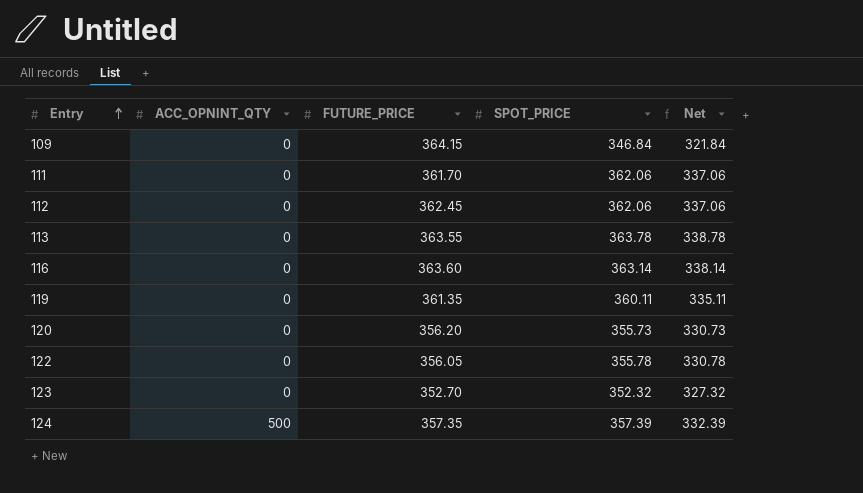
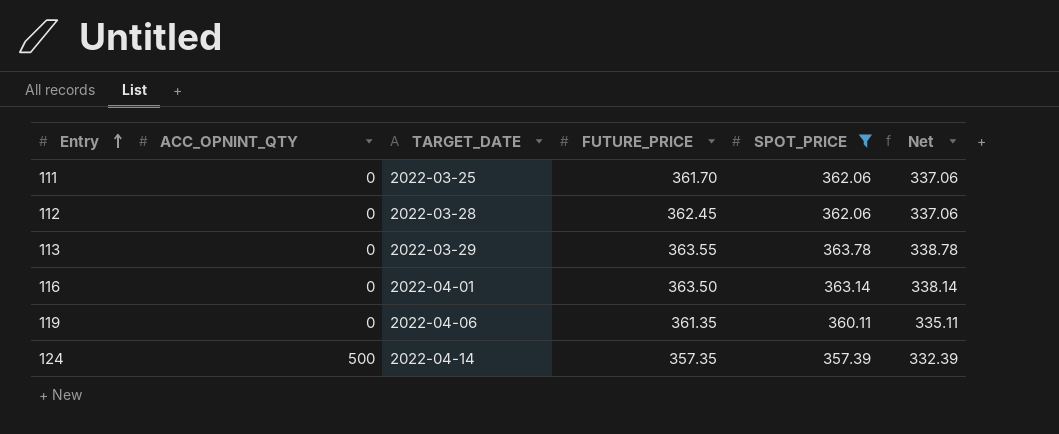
filter: none -> SPOT_PRICE >= 357.39
column TARGET_DATE | position: none -> 3
116 | FUTURE_PRICE: 363.60 -> 363.50

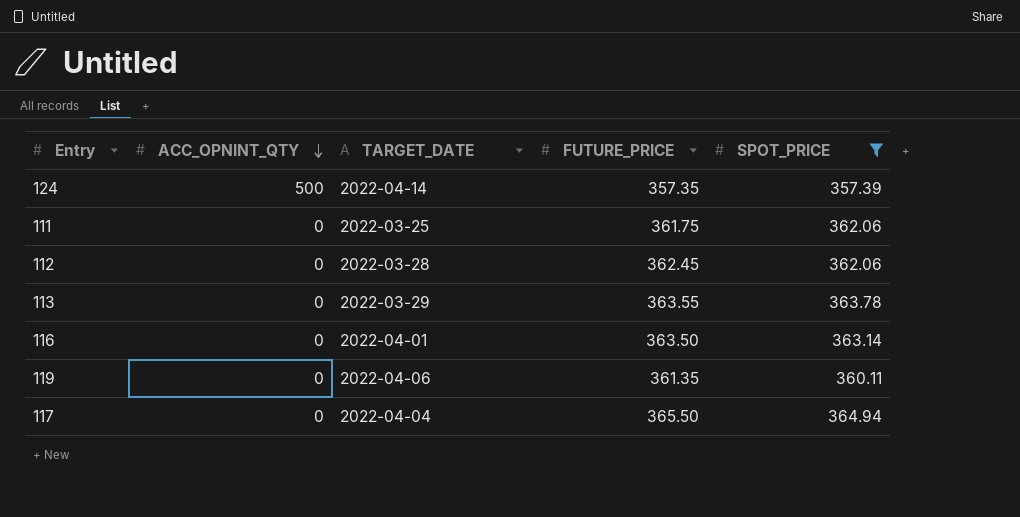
row order: Entry ascending -> ACC_OPNINT_QTY descending
column Net | formula: [SPOT_PRICE] - 25 -> none
111 | FUTURE_PRICE: 361.70 -> 361.75
row 117: none -> 0 | 2022-04-04 | 365.50 | 364.94

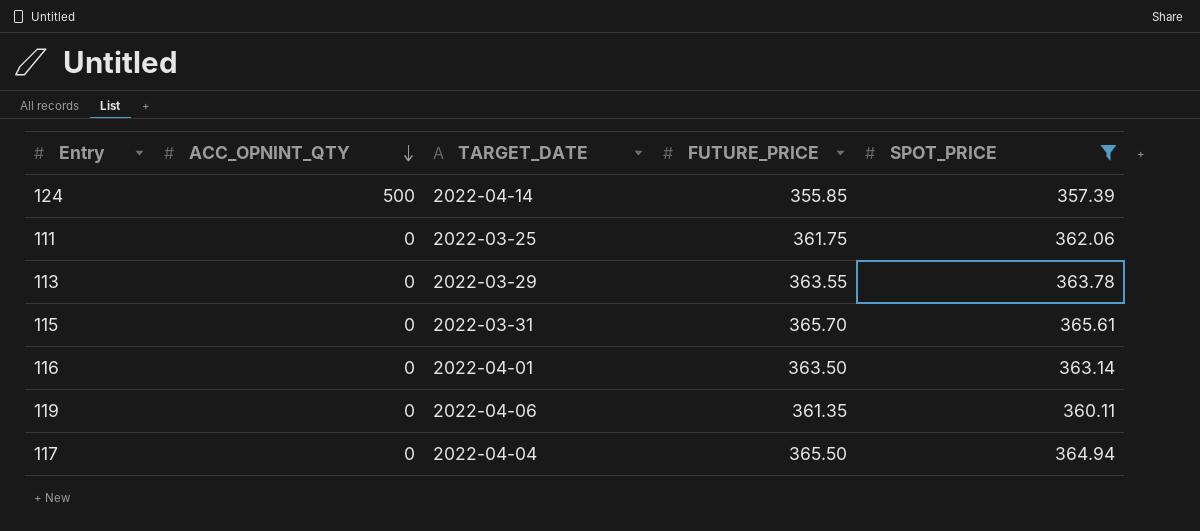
row 112: 0 | 2022-03-28 | 362.45 | 362.06 -> none
124 | FUTURE_PRICE: 357.35 -> 355.85
row 115: none -> 0 | 2022-03-31 | 365.70 | 365.61

